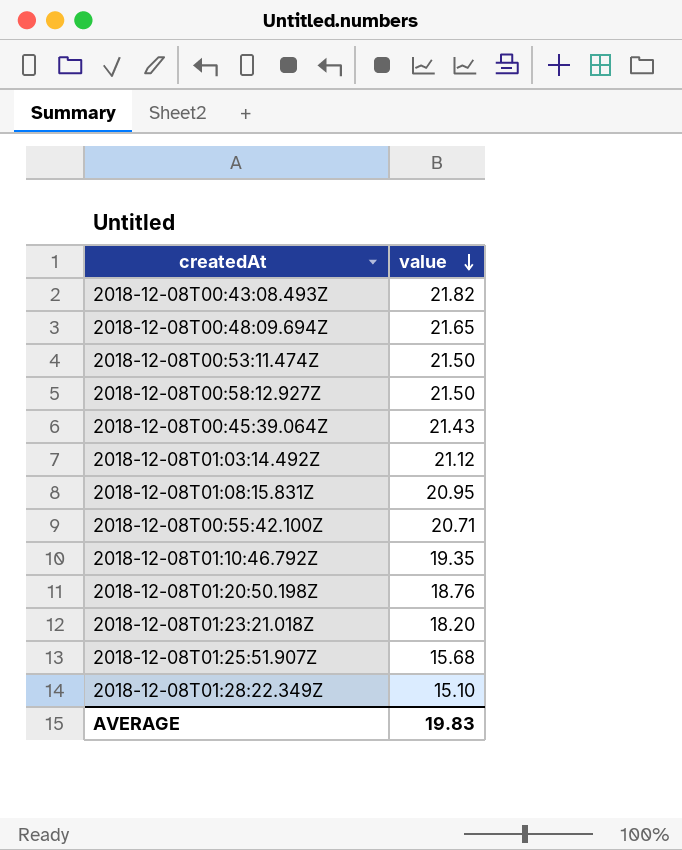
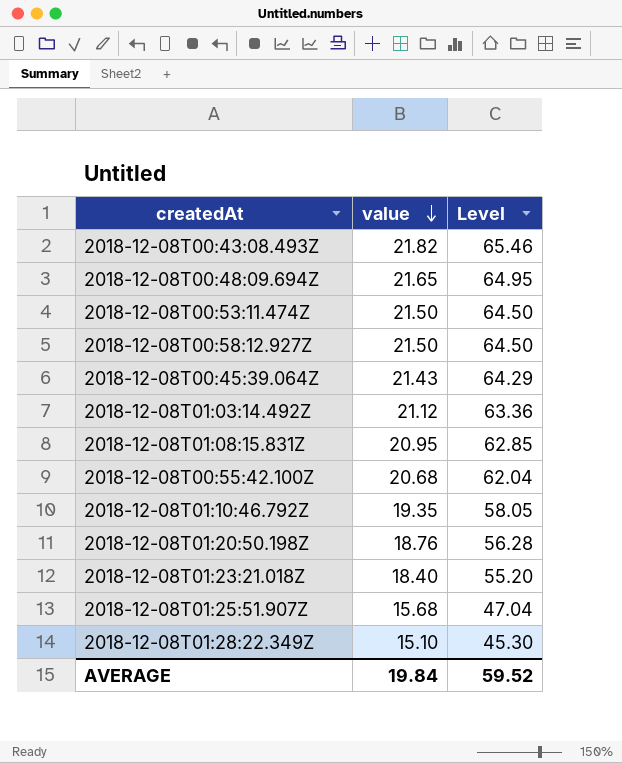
column Level | formula: none -> [value] * 3
2018-12-08T00:55:42.100Z | value: 20.71 -> 20.68
2018-12-08T01:23:21.018Z | value: 18.20 -> 18.40
AVERAGE | value: 19.83 -> 19.84

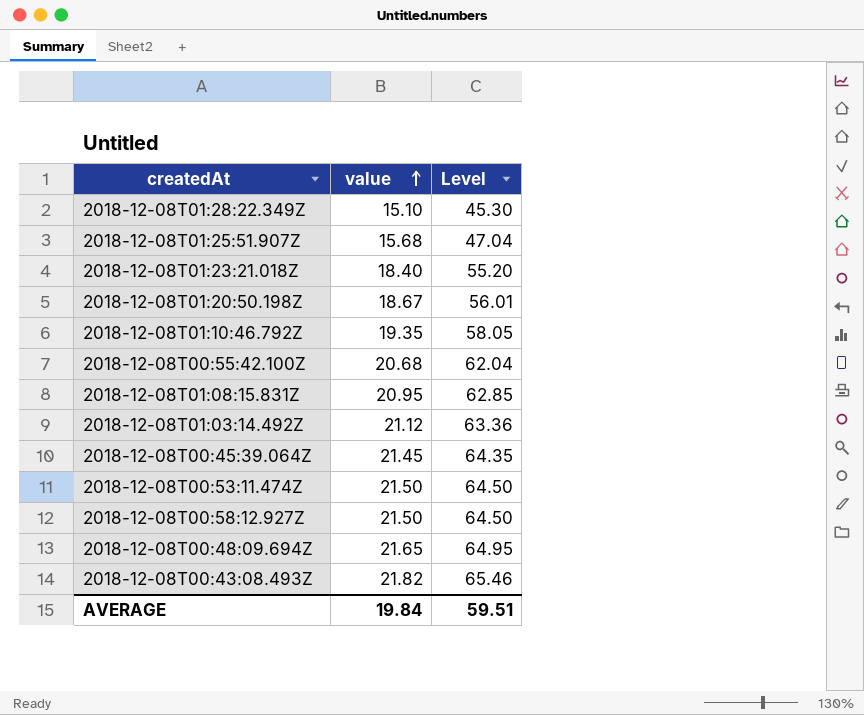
row order: value descending -> value ascending
2018-12-08T01:20:50.198Z | value: 18.76 -> 18.67
2018-12-08T01:20:50.198Z | Level: 56.28 -> 56.01
2018-12-08T00:45:39.064Z | value: 21.43 -> 21.45
2018-12-08T00:45:39.064Z | Level: 64.29 -> 64.35
AVERAGE | Level: 59.52 -> 59.51

